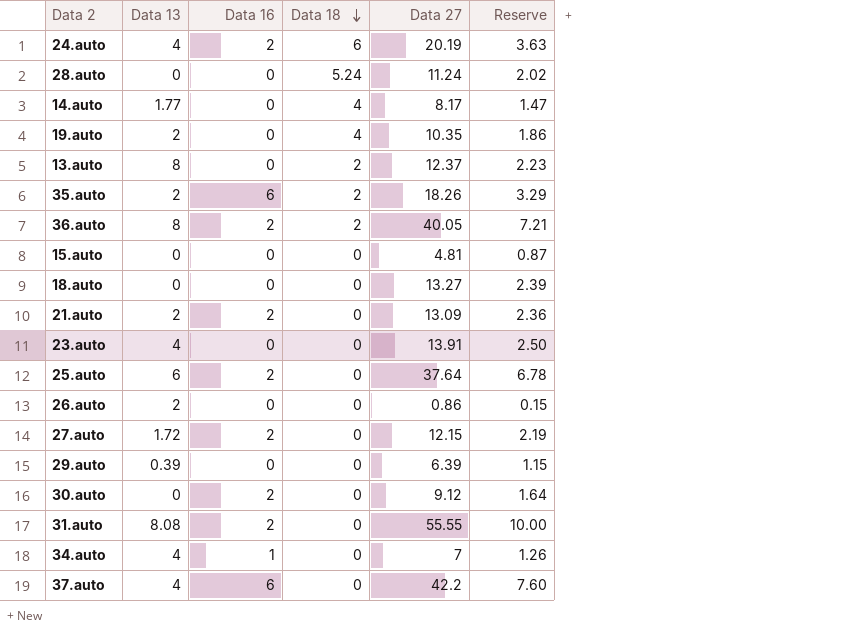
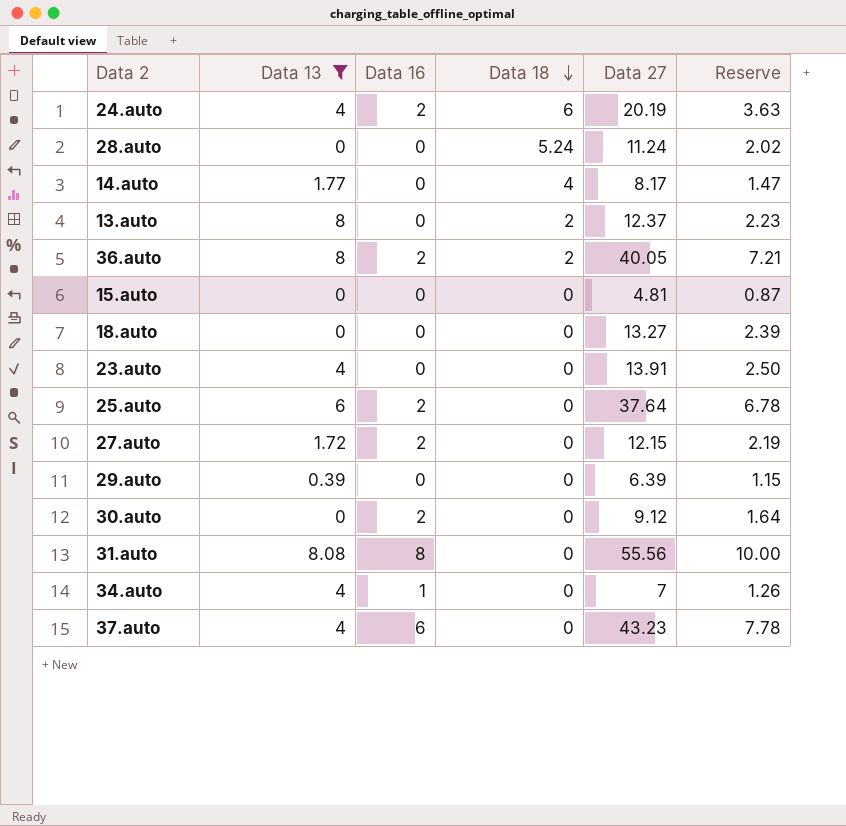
filter: none -> Data 13 != 2
31.auto | Data 16: 2 -> 8
31.auto | Data 27: 55.55 -> 55.56
37.auto | Data 27: 42.2 -> 43.23
37.auto | Reserve: 7.60 -> 7.78

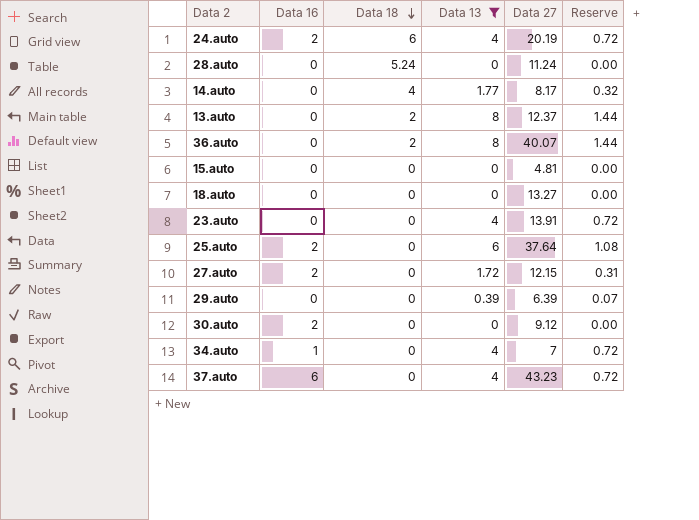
column Data 13 | position: 2 -> 4
column Reserve | formula: [Data 27] * 0.18 -> [Data 13] * 0.18
row 31.auto: 8.08 | 8 | 0 | 55.56 | 10.00 -> none
36.auto | Data 16: 2 -> 0
36.auto | Data 27: 40.05 -> 40.07

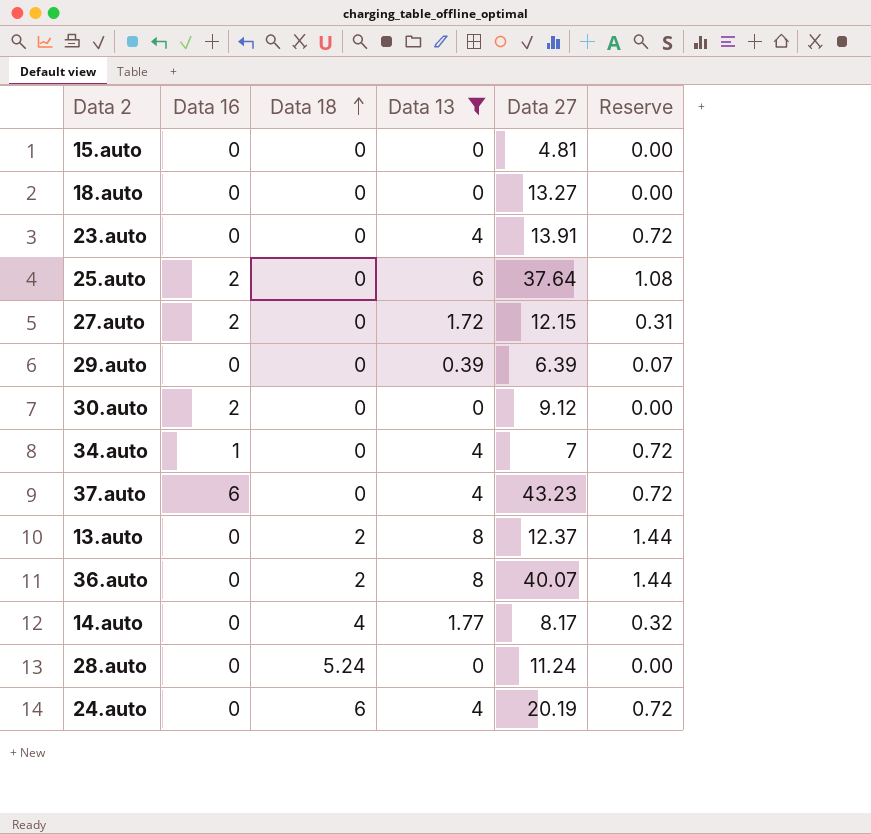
row order: Data 18 descending -> Data 18 ascending
24.auto | Data 16: 2 -> 0

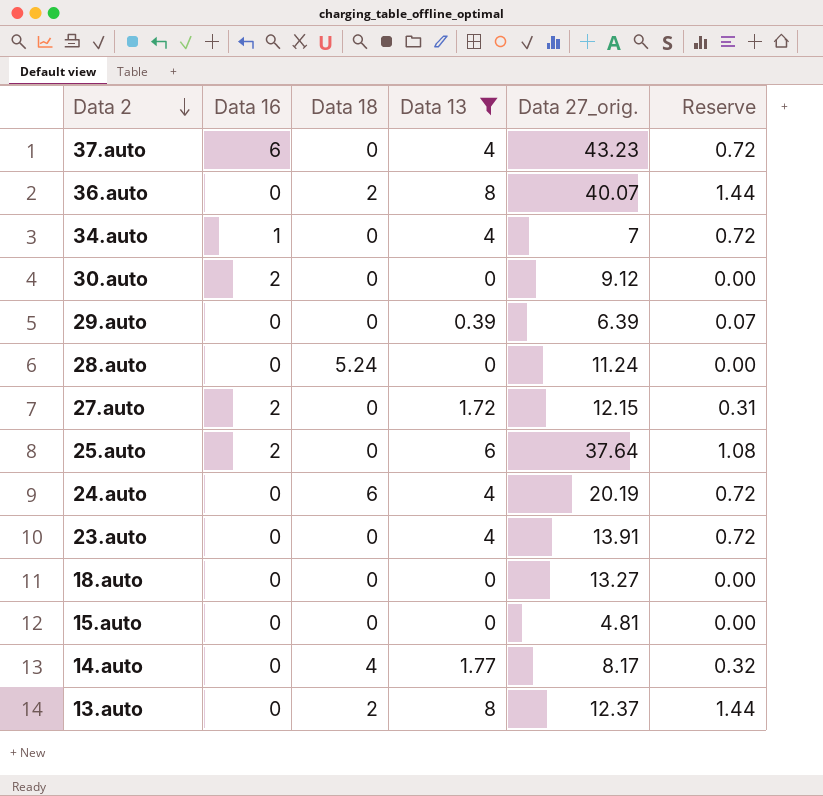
row order: Data 18 ascending -> Data 2 descending
column name: Data 27 -> Data 27_orig.

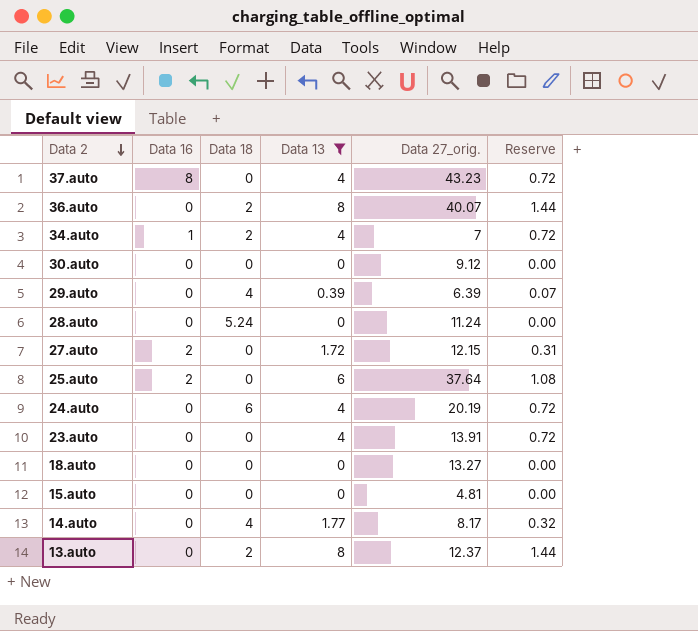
37.auto | Data 16: 6 -> 8
34.auto | Data 18: 0 -> 2
30.auto | Data 16: 2 -> 0
29.auto | Data 18: 0 -> 4

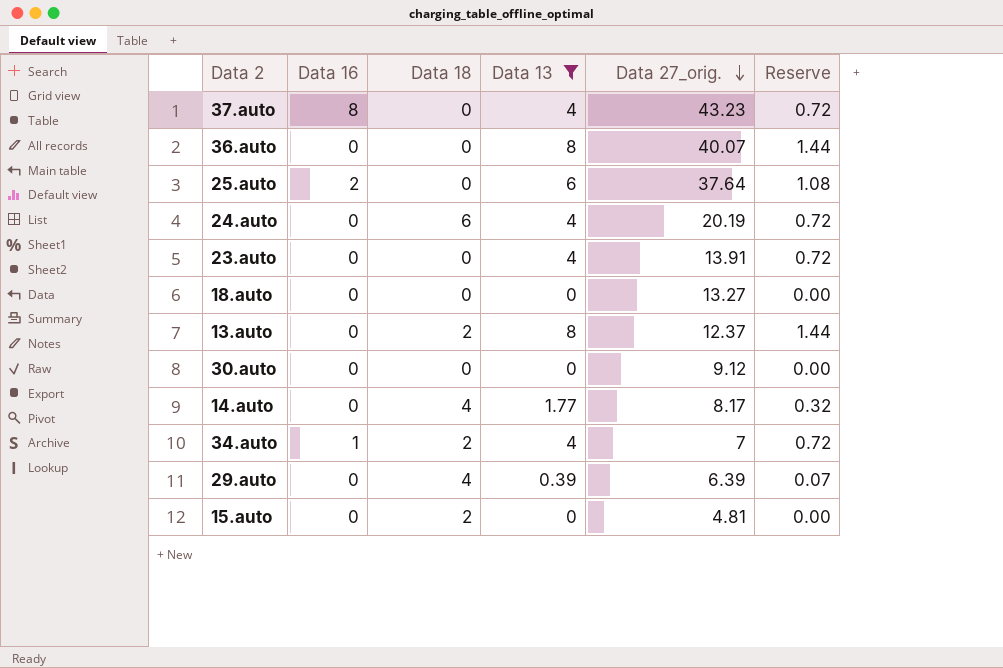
row order: Data 2 descending -> Data 27_orig. descending
row 28.auto: 0 | 5.24 | 0 | 11.24 | 0.00 -> none
row 27.auto: 2 | 0 | 1.72 | 12.15 | 0.31 -> none
36.auto | Data 18: 2 -> 0
15.auto | Data 18: 0 -> 2

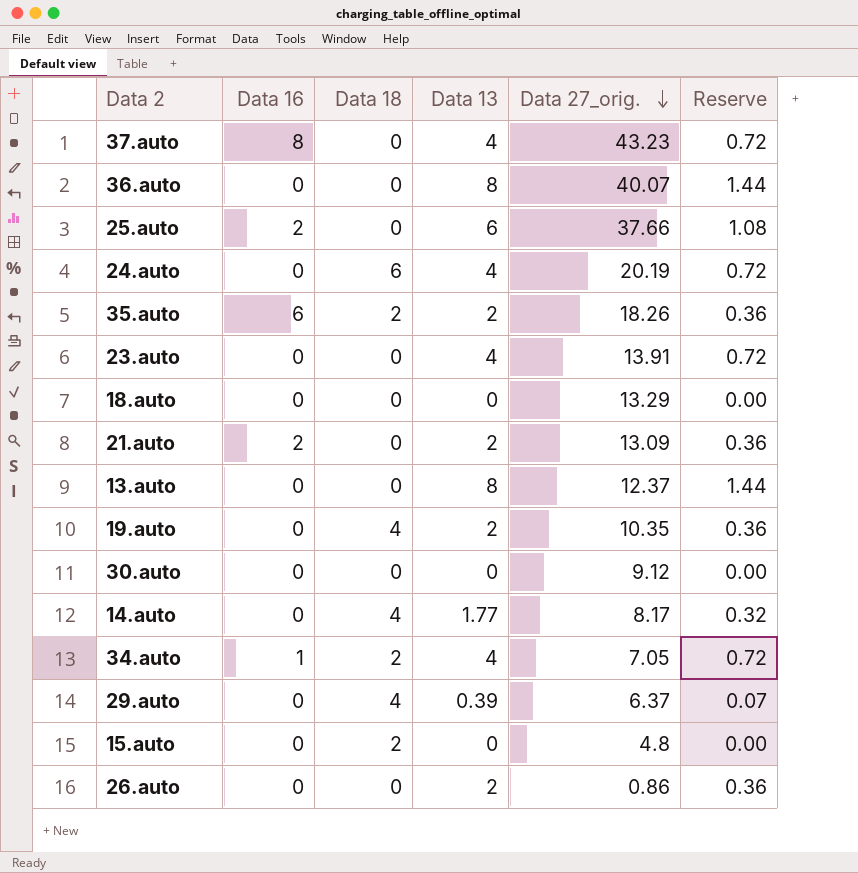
filter: Data 13 != 2 -> none
25.auto | Data 27_orig.: 37.64 -> 37.66
18.auto | Data 27_orig.: 13.27 -> 13.29
13.auto | Data 18: 2 -> 0
34.auto | Data 27_orig.: 7 -> 7.05
29.auto | Data 27_orig.: 6.39 -> 6.37
15.auto | Data 27_orig.: 4.81 -> 4.8

